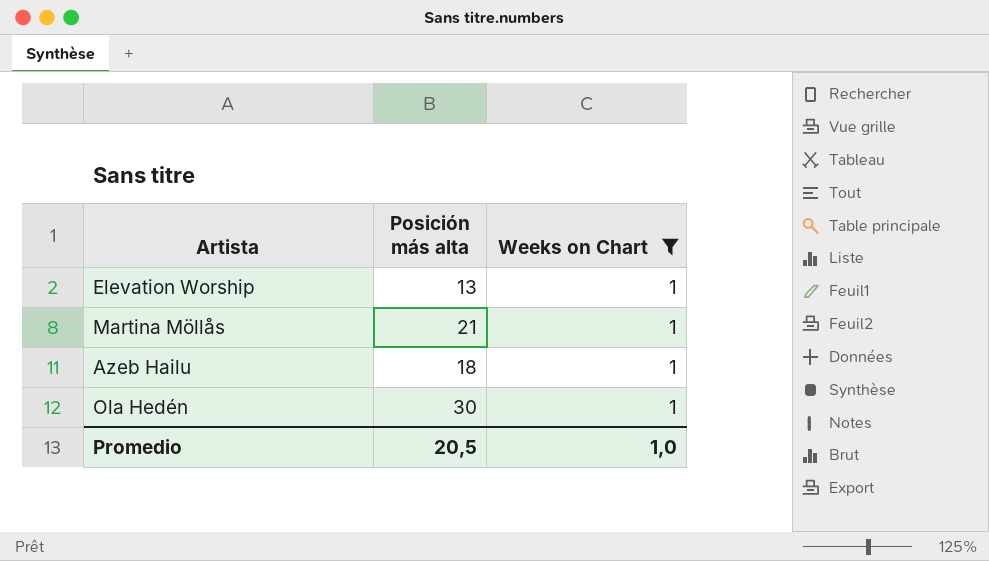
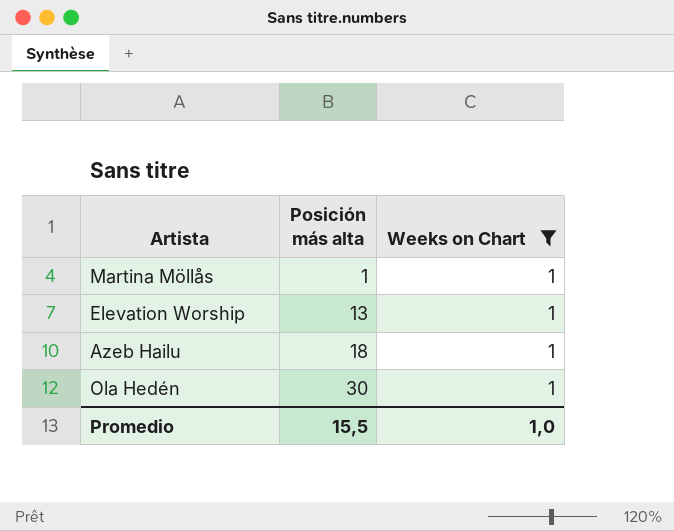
row order: none -> Posición más alta ascending
Martina Möllås | Posición más alta: 21 -> 1
Promedio | Posición más alta: 20,5 -> 15,5

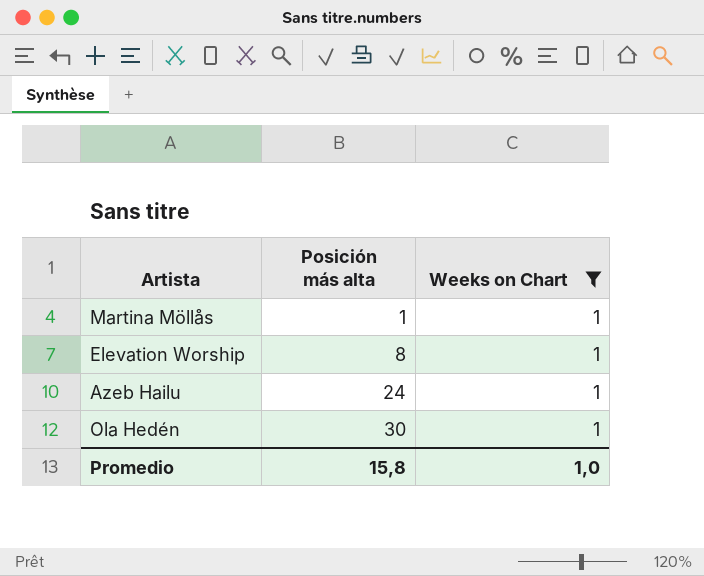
Elevation Worship | Posición más alta: 13 -> 8
Azeb Hailu | Posición más alta: 18 -> 24
Promedio | Posición más alta: 15,5 -> 15,8

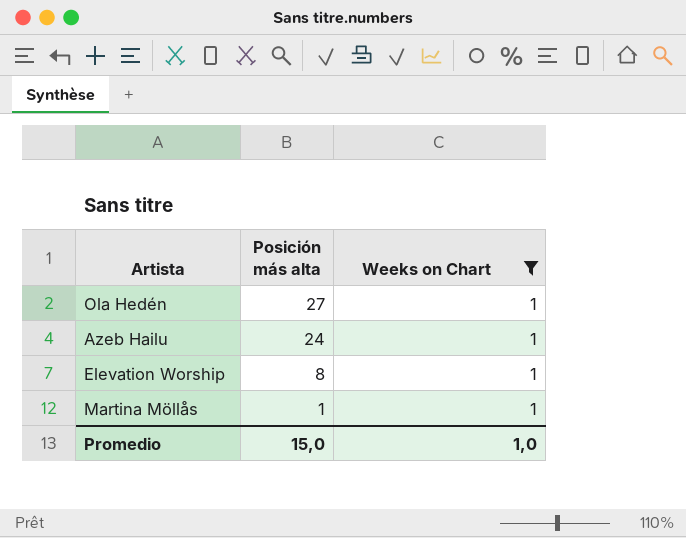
row order: Posición más alta ascending -> Posición más alta descending
Ola Hedén | Posición más alta: 30 -> 27
Promedio | Posición más alta: 15,8 -> 15,0

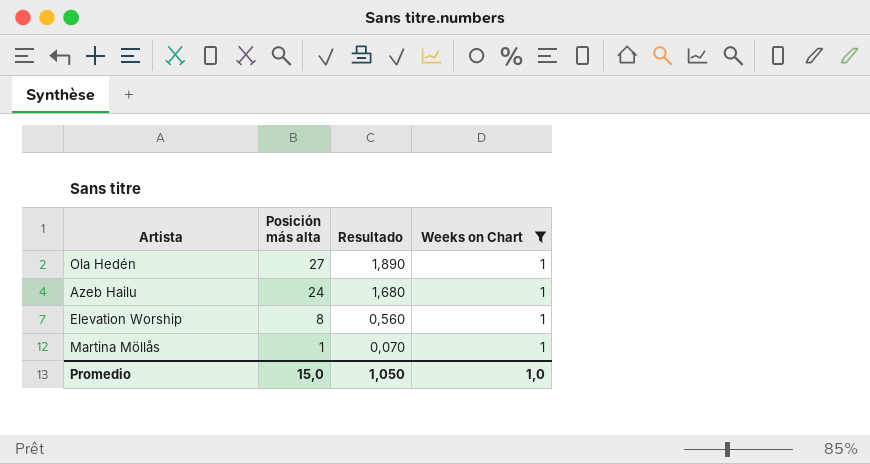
column Resultado | formula: none -> [Posición más alta] * 0,07

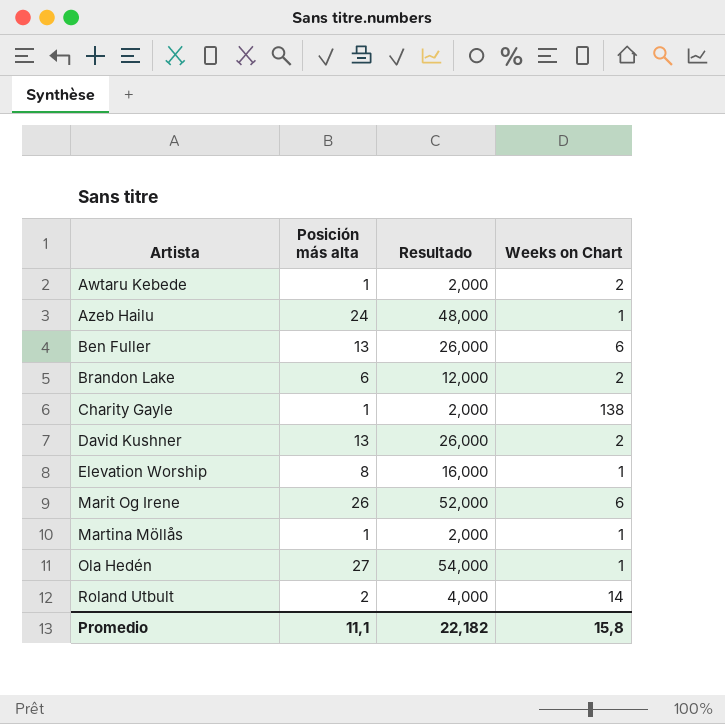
filter: Weeks on Chart = 1 -> none
row order: Posición más alta descending -> Artista ascending
column Resultado | formula: [Posición más alta] * 0,07 -> [Posición más alta] * 2
Promedio | Posición más alta: 15,0 -> 11,1
Promedio | Resultado: 1,050 -> 22,182
Promedio | Weeks on Chart: 1,0 -> 15,8

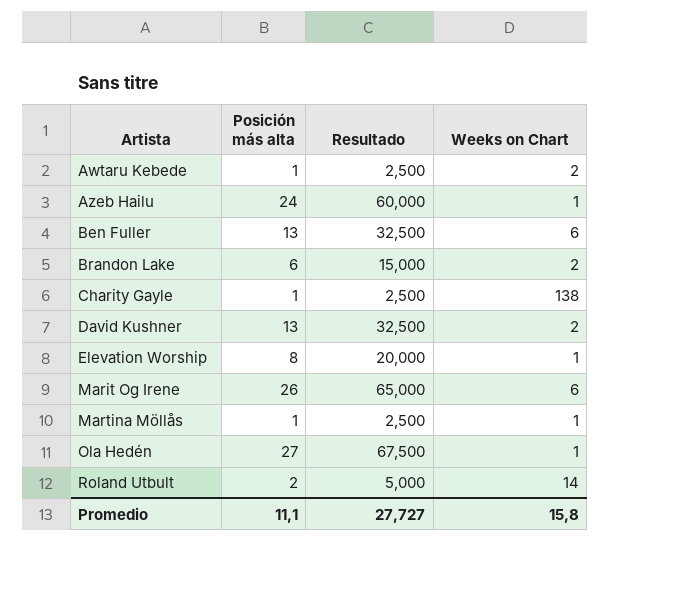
column Resultado | formula: [Posición más alta] * 2 -> [Posición más alta] * 2,5
Promedio | Resultado: 22,182 -> 27,727

